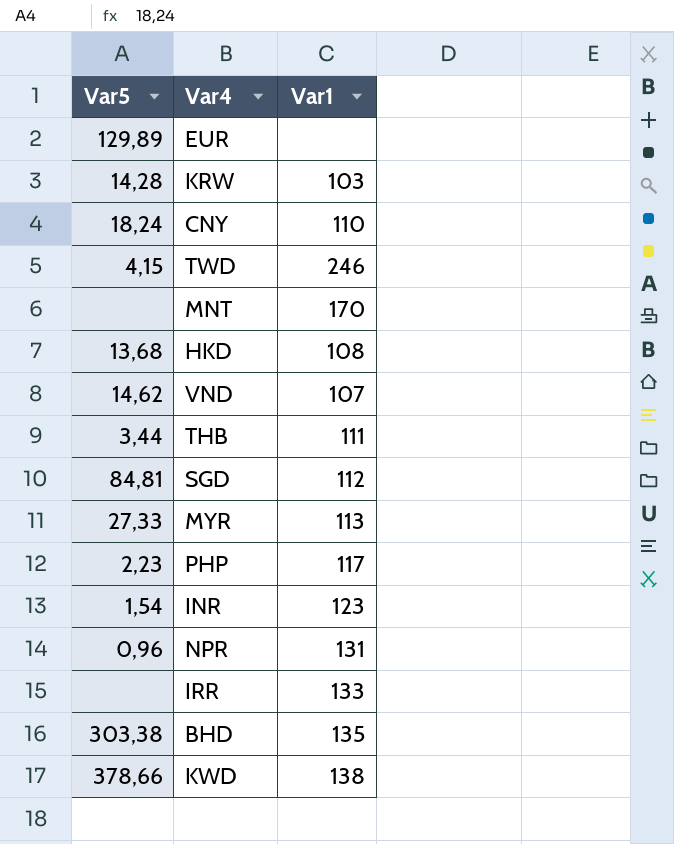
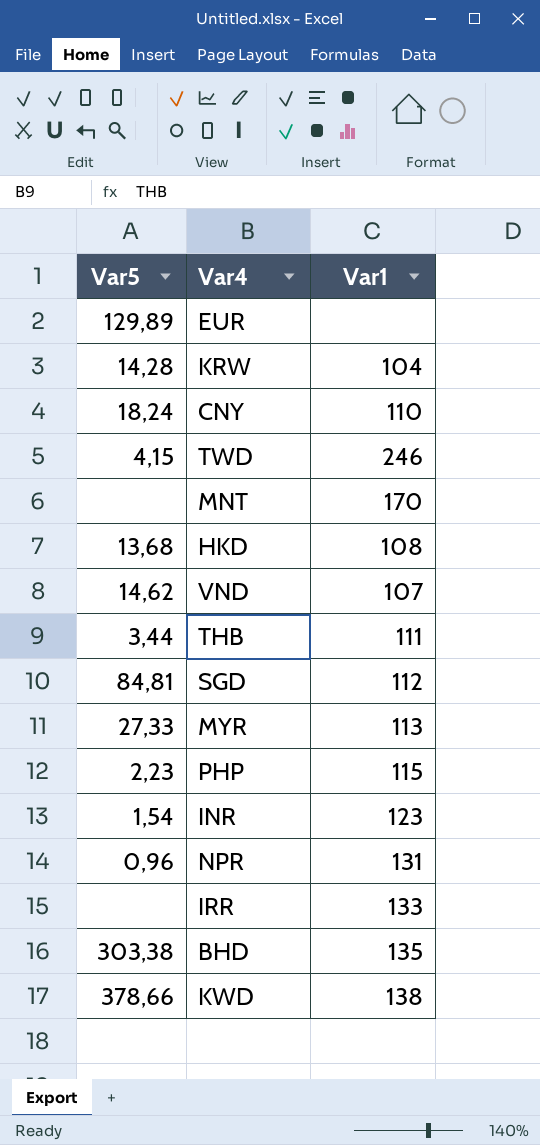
KRW | Var1: 103 -> 104
PHP | Var1: 117 -> 115

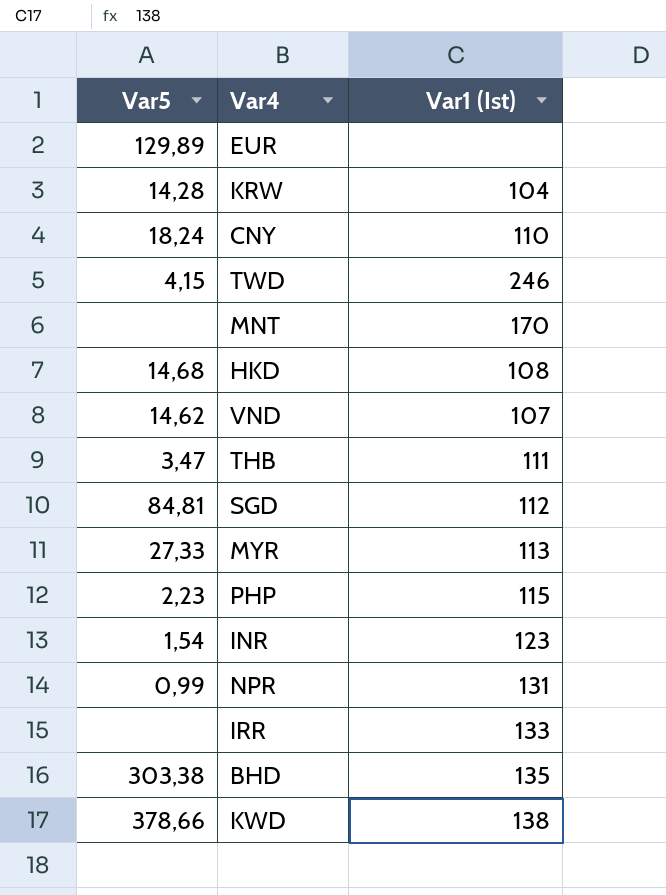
column name: Var1 -> Var1 (Ist)
HKD | Var5: 13,68 -> 14,68
THB | Var5: 3,44 -> 3,47
NPR | Var5: 0,96 -> 0,99

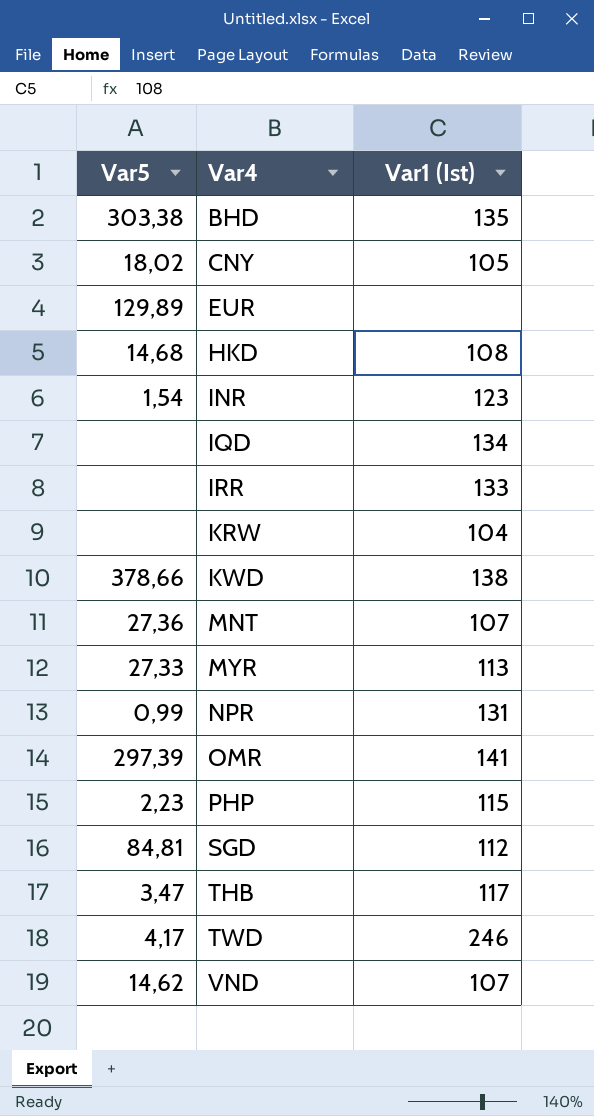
row order: none -> Var4 ascending
CNY | Var5: 18,24 -> 18,02
CNY | Var1 (Ist): 110 -> 105
row IQD: none -> none | 134
KRW | Var5: 14,28 -> none
MNT | Var5: none -> 27,36
MNT | Var1 (Ist): 170 -> 107
row OMR: none -> 297,39 | 141
THB | Var1 (Ist): 111 -> 117
TWD | Var5: 4,15 -> 4,17

